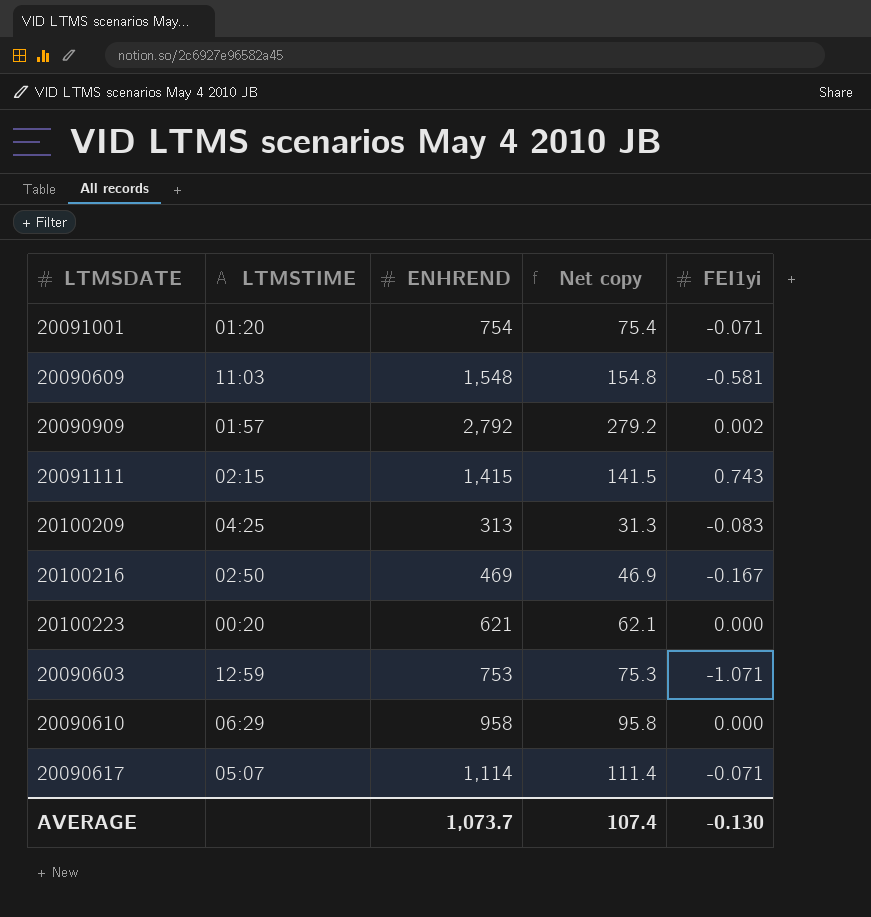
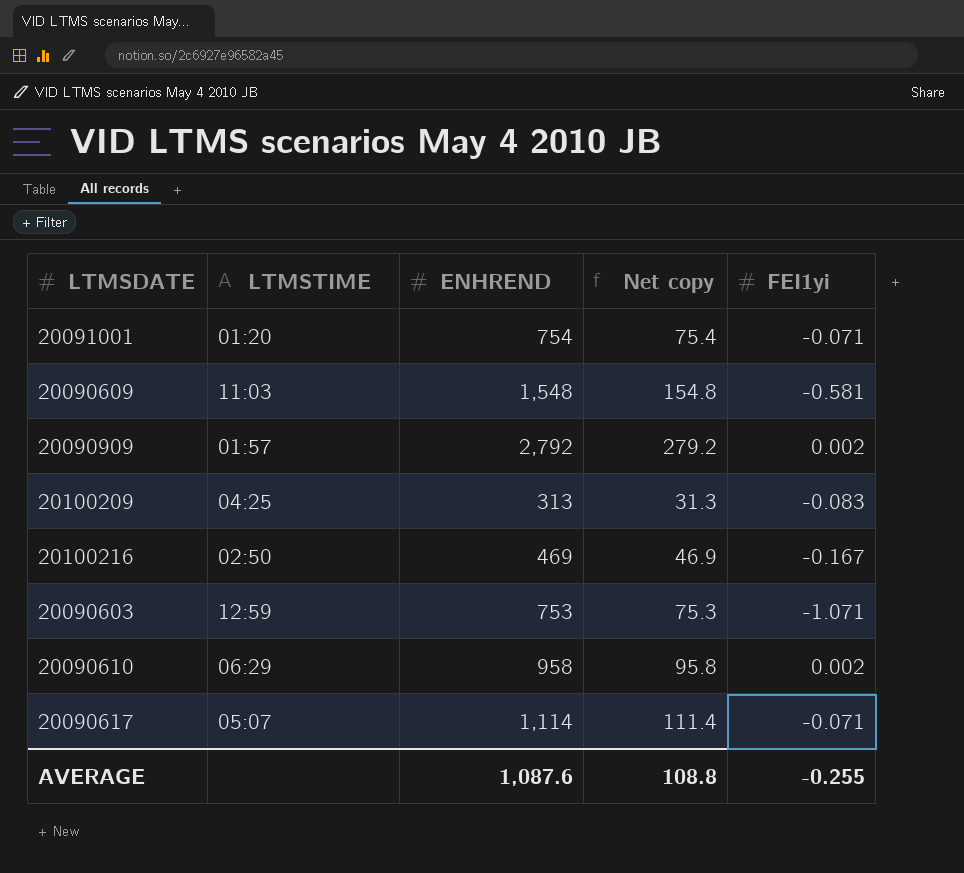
row 20091111: 02:15 | 1,415 | 141.5 | 0.743 -> none
row 20100223: 00:20 | 621 | 62.1 | 0.000 -> none
20090610 | FEI1yi: 0.000 -> 0.002
AVERAGE | ENHREND: 1,073.7 -> 1,087.6
AVERAGE | Net copy: 107.4 -> 108.8
AVERAGE | FEI1yi: -0.130 -> -0.255

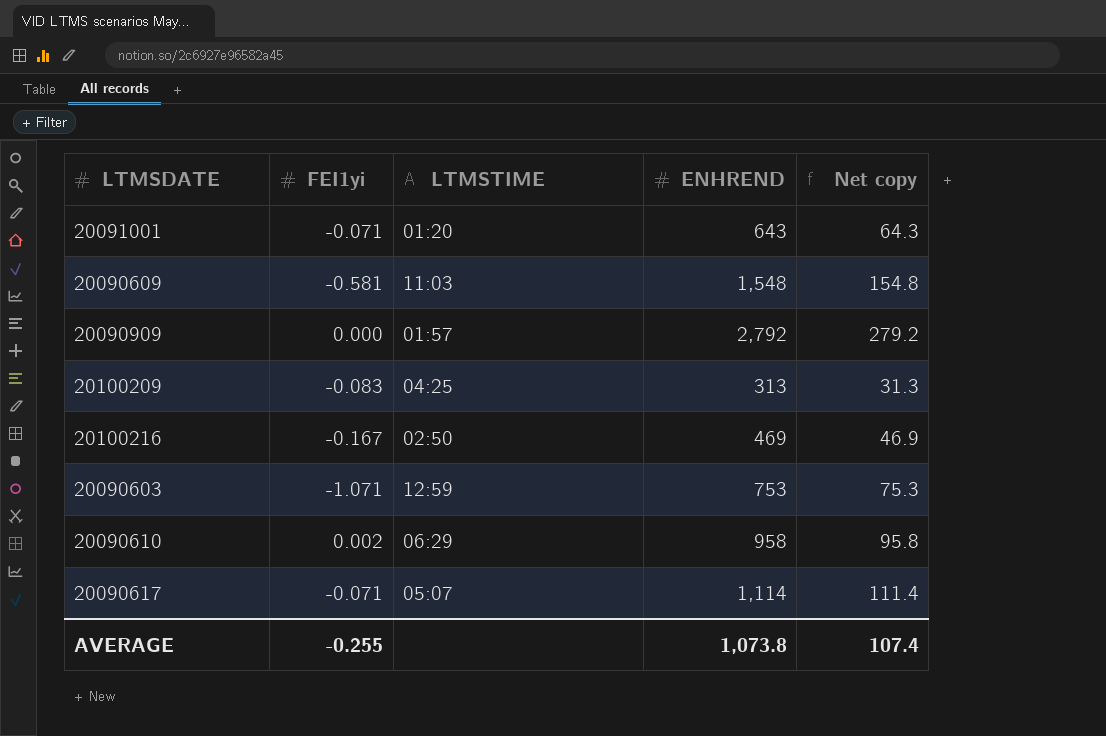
column FEI1yi | position: 5 -> 2
20091001 | ENHREND: 754 -> 643
20091001 | Net copy: 75.4 -> 64.3
20090909 | FEI1yi: 0.002 -> 0.000
AVERAGE | ENHREND: 1,087.6 -> 1,073.8
AVERAGE | Net copy: 108.8 -> 107.4

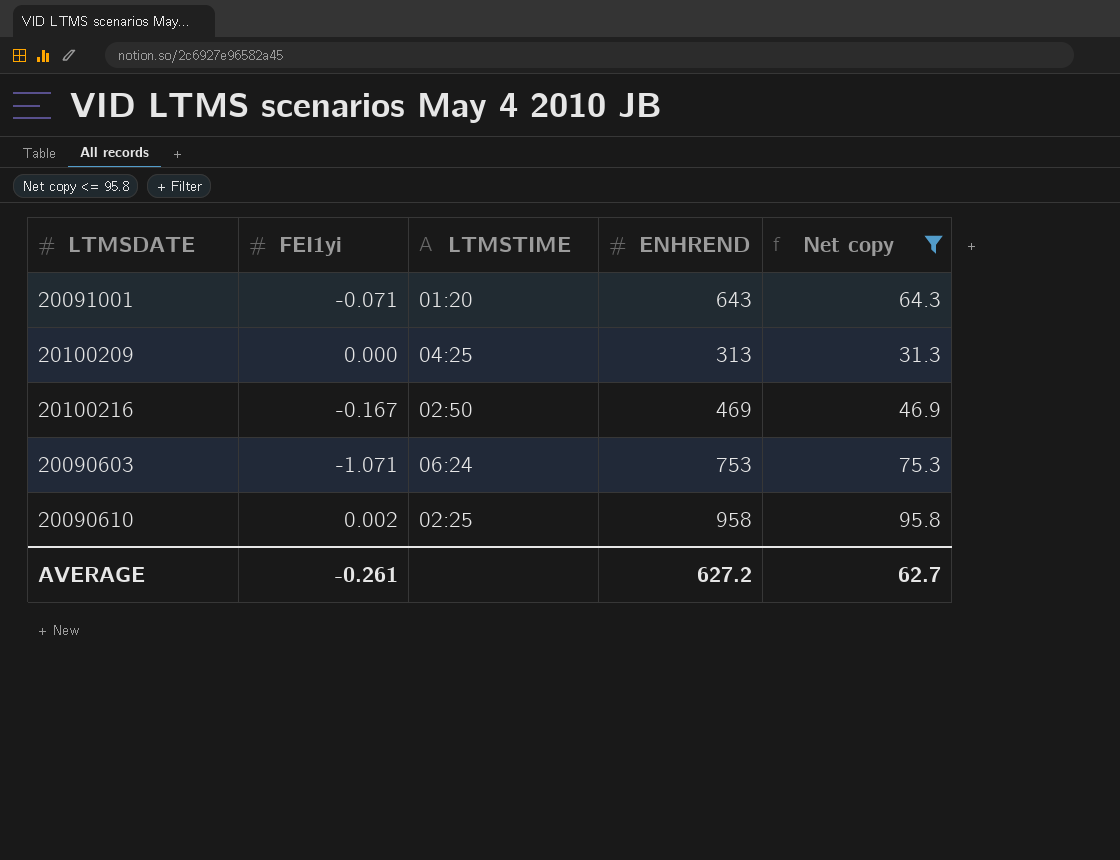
filter: none -> Net copy <= 95.8
20100209 | FEI1yi: -0.083 -> 0.000
20090603 | LTMSTIME: 12:59 -> 06:24
20090610 | LTMSTIME: 06:29 -> 02:25
AVERAGE | FEI1yi: -0.255 -> -0.261
AVERAGE | ENHREND: 1,073.8 -> 627.2
AVERAGE | Net copy: 107.4 -> 62.7

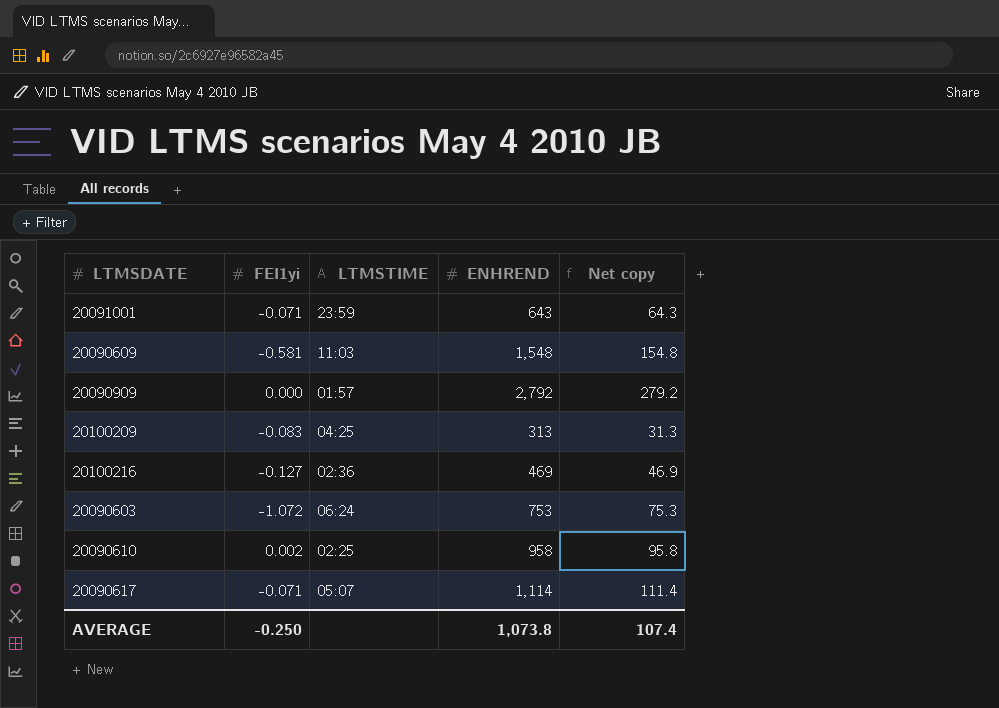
filter: Net copy <= 95.8 -> none
20091001 | LTMSTIME: 01:20 -> 23:59
20100209 | FEI1yi: 0.000 -> -0.083
20100216 | FEI1yi: -0.167 -> -0.127
20100216 | LTMSTIME: 02:50 -> 02:36
20090603 | FEI1yi: -1.071 -> -1.072
AVERAGE | FEI1yi: -0.261 -> -0.250
AVERAGE | ENHREND: 627.2 -> 1,073.8
AVERAGE | Net copy: 62.7 -> 107.4

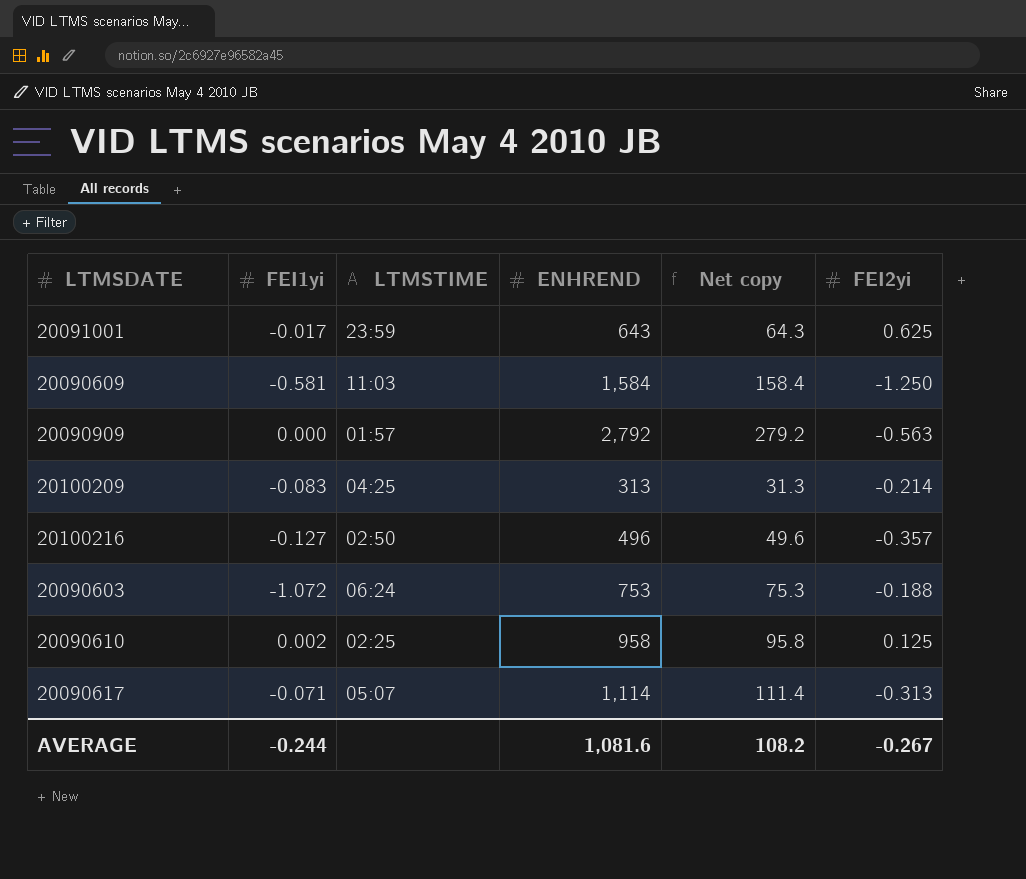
column FEI2yi | position: none -> 6
20091001 | FEI1yi: -0.071 -> -0.017
20090609 | ENHREND: 1,548 -> 1,584
20090609 | Net copy: 154.8 -> 158.4
20100216 | LTMSTIME: 02:36 -> 02:50
20100216 | ENHREND: 469 -> 496
20100216 | Net copy: 46.9 -> 49.6
AVERAGE | FEI1yi: -0.250 -> -0.244
AVERAGE | ENHREND: 1,073.8 -> 1,081.6
AVERAGE | Net copy: 107.4 -> 108.2

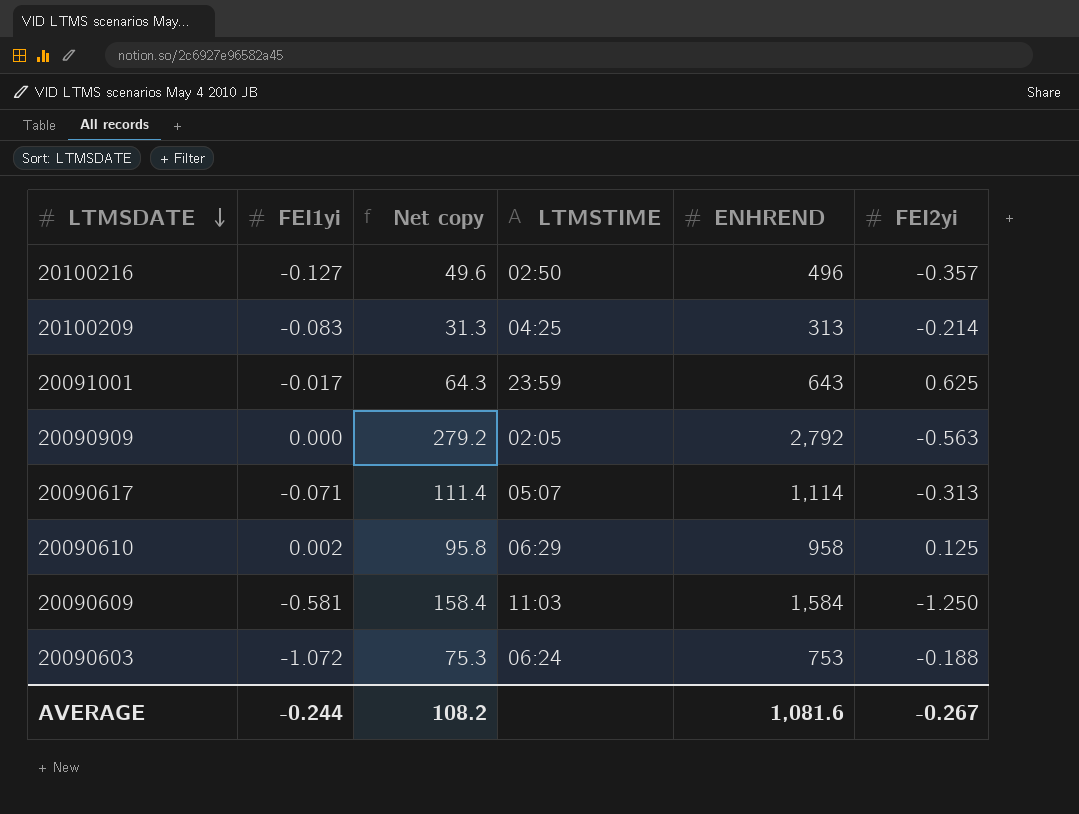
row order: none -> LTMSDATE descending
column Net copy | position: 5 -> 3
20090909 | LTMSTIME: 01:57 -> 02:05
20090610 | LTMSTIME: 02:25 -> 06:29

